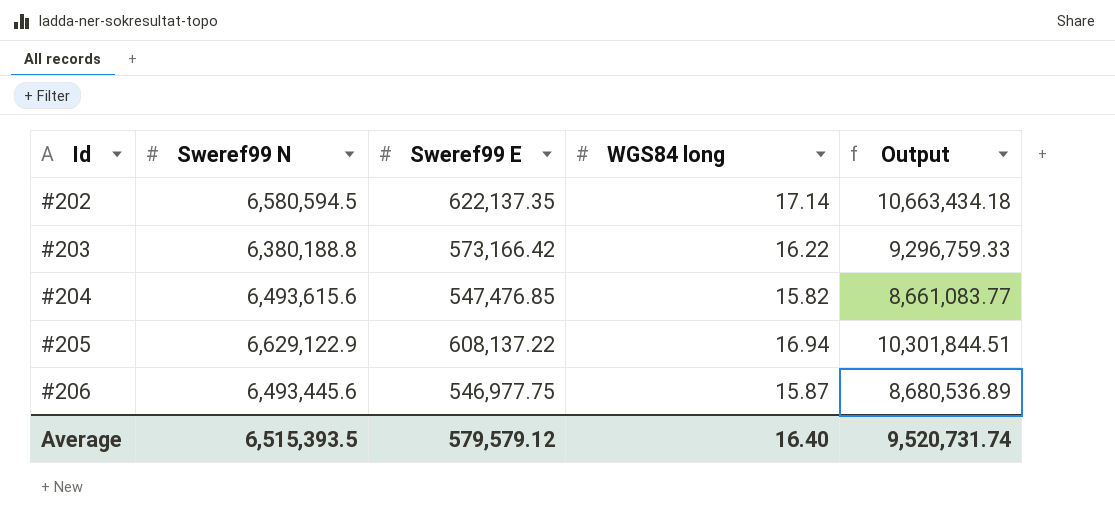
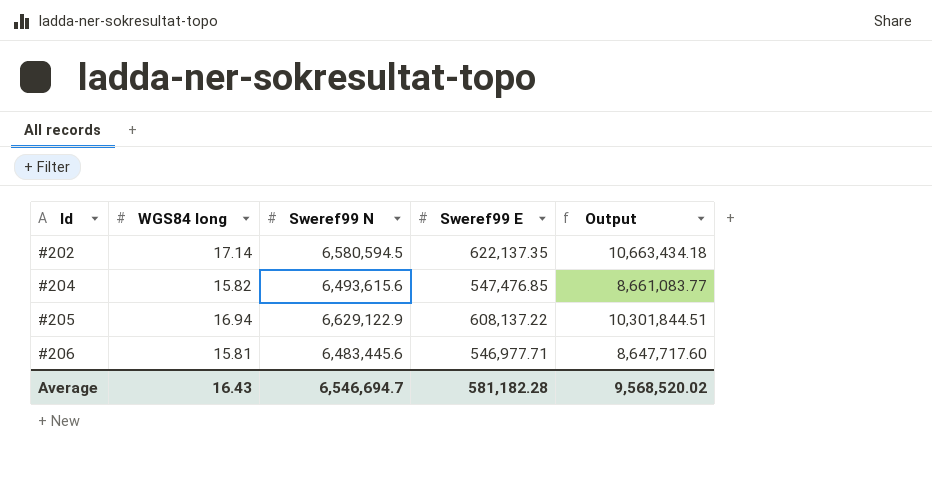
column WGS84 long | position: 4 -> 2
row #203: 6,380,188.8 | 573,166.42 | 16.22 | 9,296,759.33 -> none
#206 | WGS84 long: 15.87 -> 15.81
#206 | Sweref99 N: 6,493,445.6 -> 6,483,445.6
#206 | Sweref99 E: 546,977.75 -> 546,977.71
#206 | Output: 8,680,536.89 -> 8,647,717.60
Average | WGS84 long: 16.40 -> 16.43
Average | Sweref99 N: 6,515,393.5 -> 6,546,694.7
Average | Sweref99 E: 579,579.12 -> 581,182.28
Average | Output: 9,520,731.74 -> 9,568,520.02

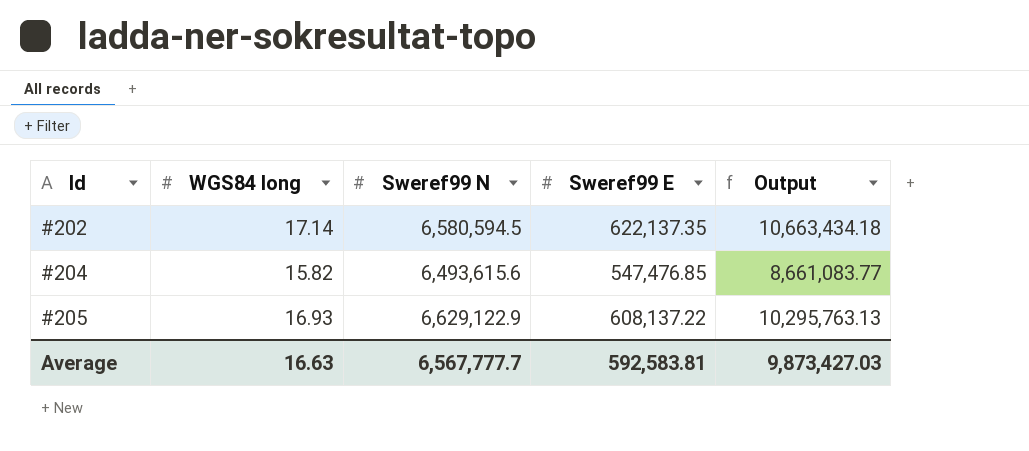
row #206: 15.81 | 6,483,445.6 | 546,977.71 | 8,647,717.60 -> none
#205 | WGS84 long: 16.94 -> 16.93
#205 | Output: 10,301,844.51 -> 10,295,763.13
Average | WGS84 long: 16.43 -> 16.63
Average | Sweref99 N: 6,546,694.7 -> 6,567,777.7
Average | Sweref99 E: 581,182.28 -> 592,583.81
Average | Output: 9,568,520.02 -> 9,873,427.03

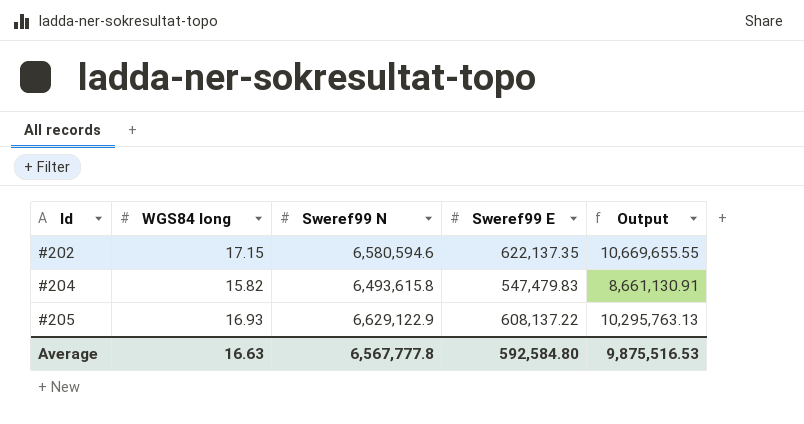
#202 | WGS84 long: 17.14 -> 17.15
#202 | Sweref99 N: 6,580,594.5 -> 6,580,594.6
#202 | Output: 10,663,434.18 -> 10,669,655.55
#204 | Sweref99 N: 6,493,615.6 -> 6,493,615.8
#204 | Sweref99 E: 547,476.85 -> 547,479.83
#204 | Output: 8,661,083.77 -> 8,661,130.91
Average | Sweref99 N: 6,567,777.7 -> 6,567,777.8
Average | Sweref99 E: 592,583.81 -> 592,584.80
Average | Output: 9,873,427.03 -> 9,875,516.53

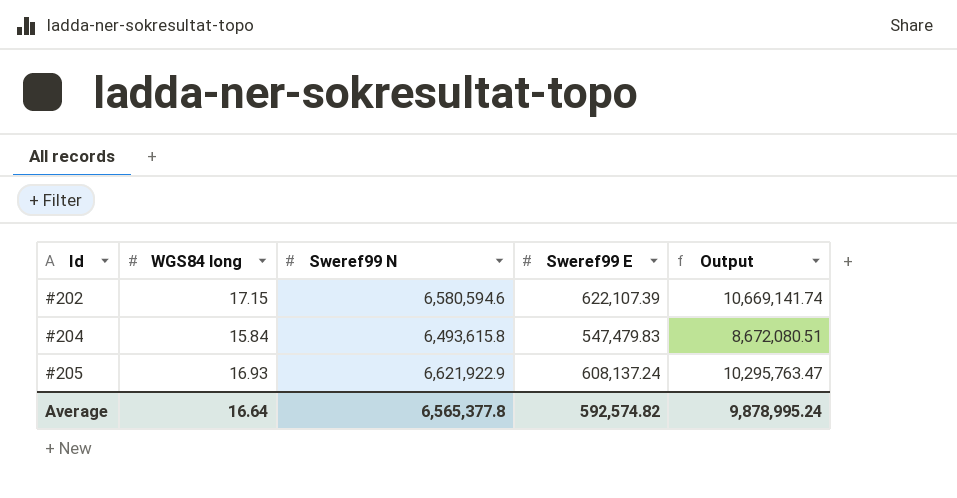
#202 | Sweref99 E: 622,137.35 -> 622,107.39
#202 | Output: 10,669,655.55 -> 10,669,141.74
#204 | WGS84 long: 15.82 -> 15.84
#204 | Output: 8,661,130.91 -> 8,672,080.51
#205 | Sweref99 N: 6,629,122.9 -> 6,621,922.9
#205 | Sweref99 E: 608,137.22 -> 608,137.24
#205 | Output: 10,295,763.13 -> 10,295,763.47
Average | WGS84 long: 16.63 -> 16.64
Average | Sweref99 N: 6,567,777.8 -> 6,565,377.8
Average | Sweref99 E: 592,584.80 -> 592,574.82
Average | Output: 9,875,516.53 -> 9,878,995.24

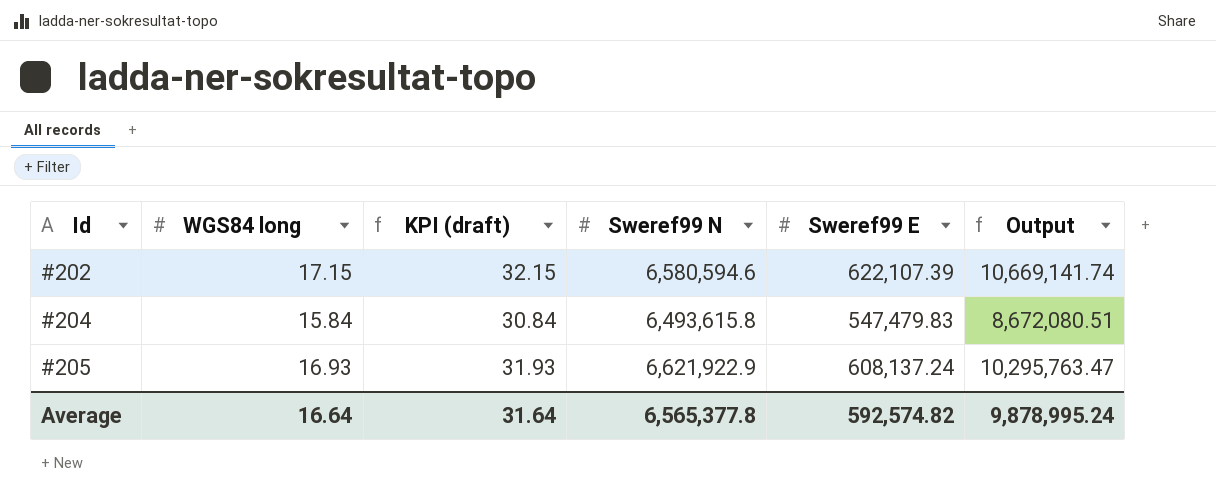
column KPI (draft) | formula: none -> [WGS84 long] + 15

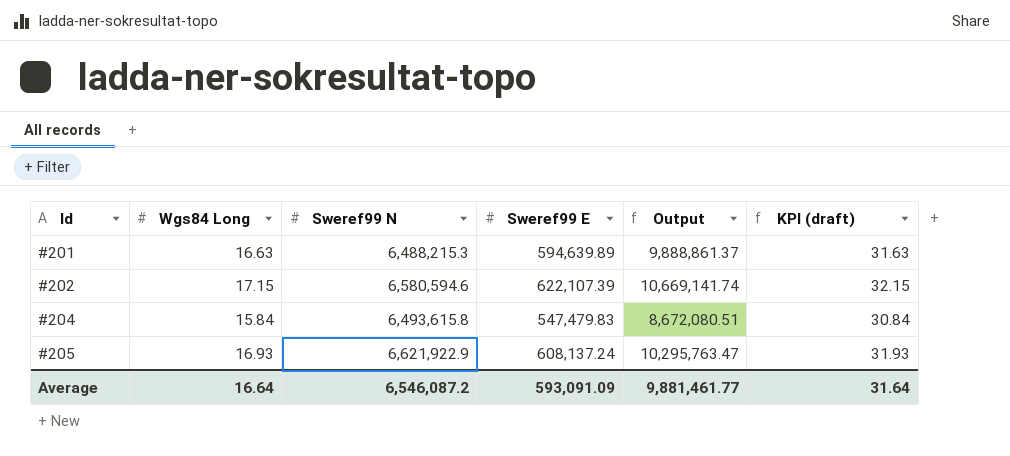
column name: WGS84 long -> Wgs84 Long
column KPI (draft) | position: 3 -> 6
row #201: none -> 16.63 | 6,488,215.3 | 594,639.89 | 9,888,861.37 | 31.63
Average | Sweref99 N: 6,565,377.8 -> 6,546,087.2
Average | Sweref99 E: 592,574.82 -> 593,091.09
Average | Output: 9,878,995.24 -> 9,881,461.77

